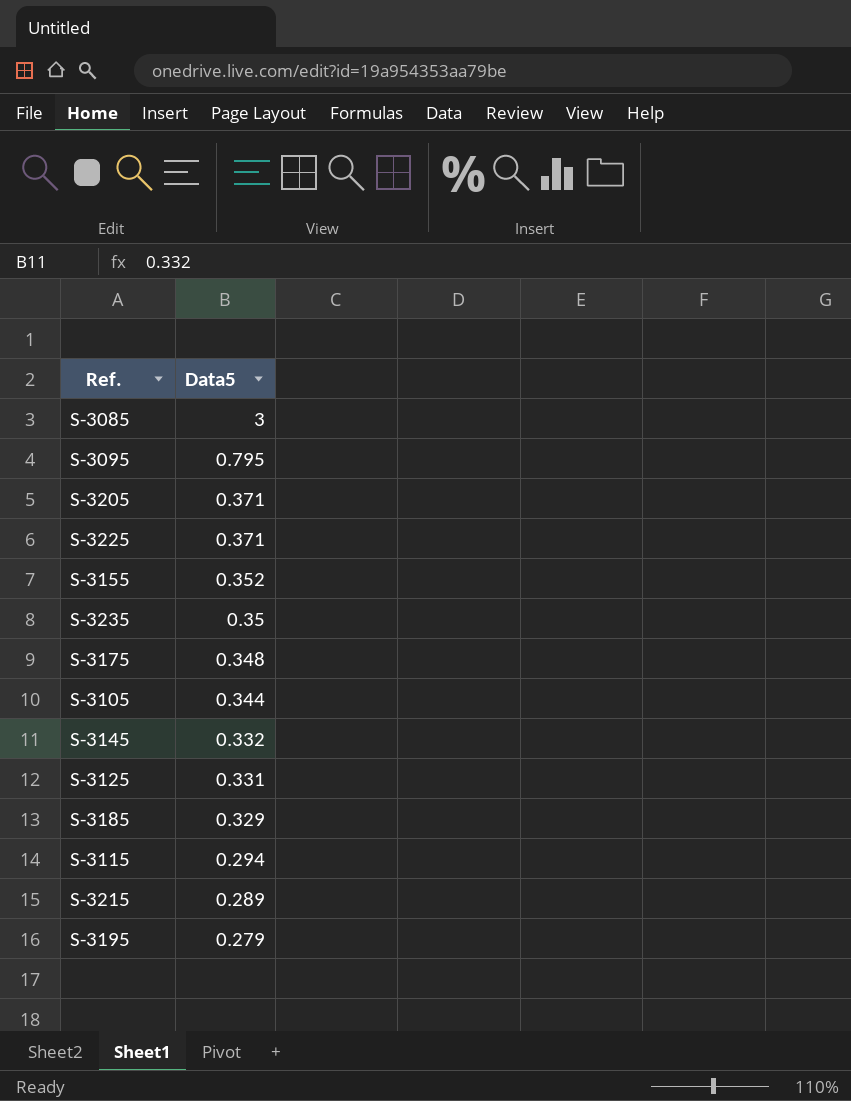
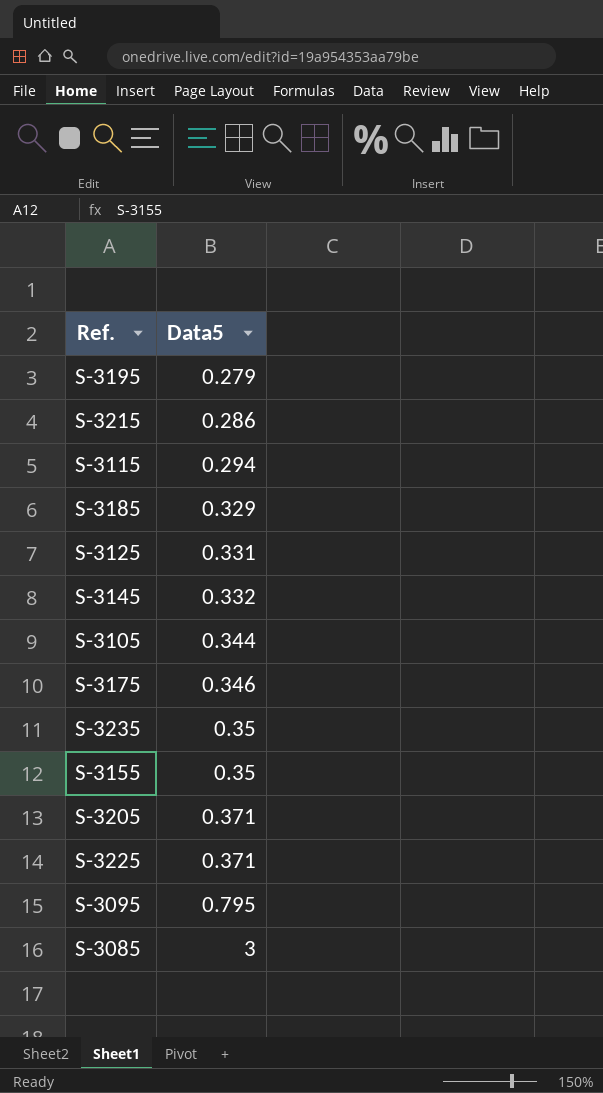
row order: Data5 descending -> Data5 ascending
S-3215 | Data5: 0.289 -> 0.286
S-3175 | Data5: 0.348 -> 0.346
S-3155 | Data5: 0.352 -> 0.35

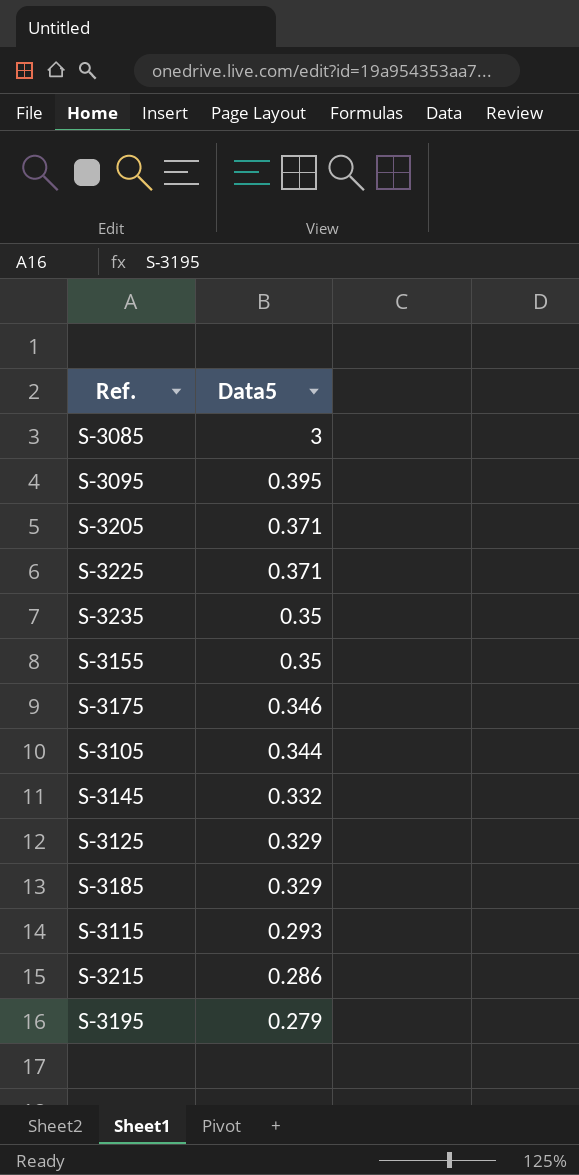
row order: Data5 ascending -> Data5 descending
S-3095 | Data5: 0.795 -> 0.395
S-3125 | Data5: 0.331 -> 0.329
S-3115 | Data5: 0.294 -> 0.293

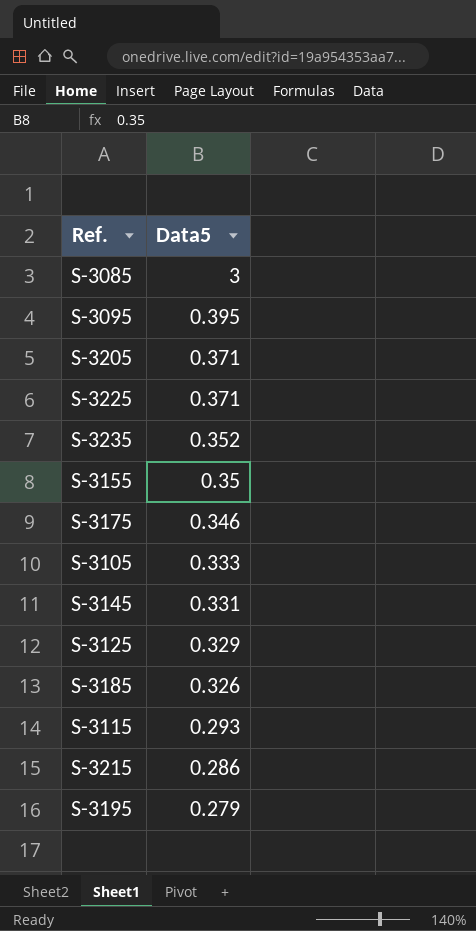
S-3235 | Data5: 0.35 -> 0.352
S-3105 | Data5: 0.344 -> 0.333
S-3145 | Data5: 0.332 -> 0.331
S-3185 | Data5: 0.329 -> 0.326

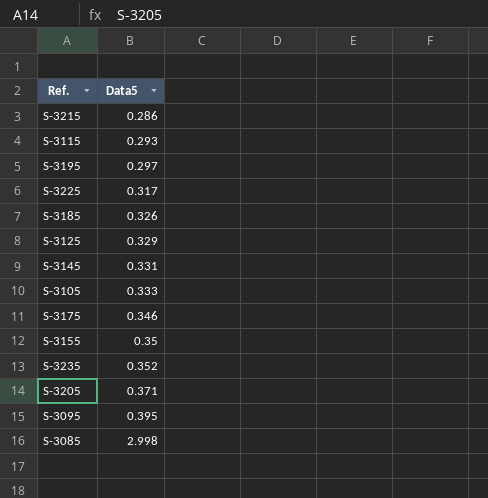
row order: Data5 descending -> Data5 ascending
S-3195 | Data5: 0.279 -> 0.297
S-3225 | Data5: 0.371 -> 0.317
S-3085 | Data5: 3 -> 2.998

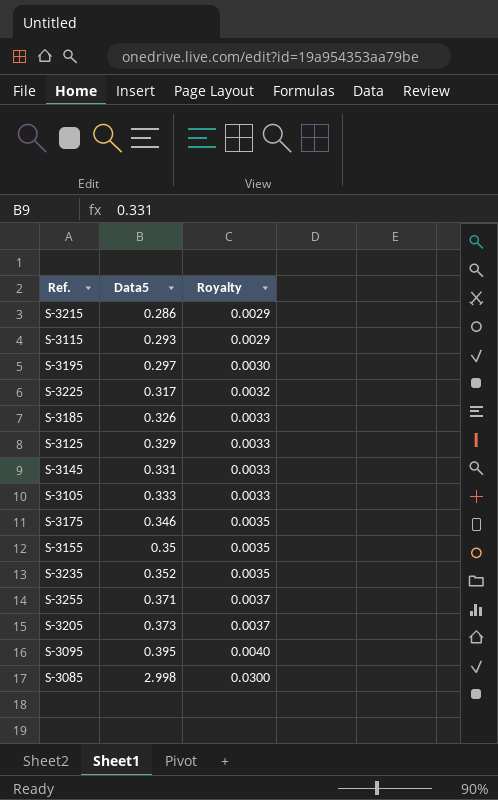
column Royalty | formula: none -> [Data5] * 0.01
row S-3255: none -> 0.371 | 0.0037
S-3205 | Data5: 0.371 -> 0.373

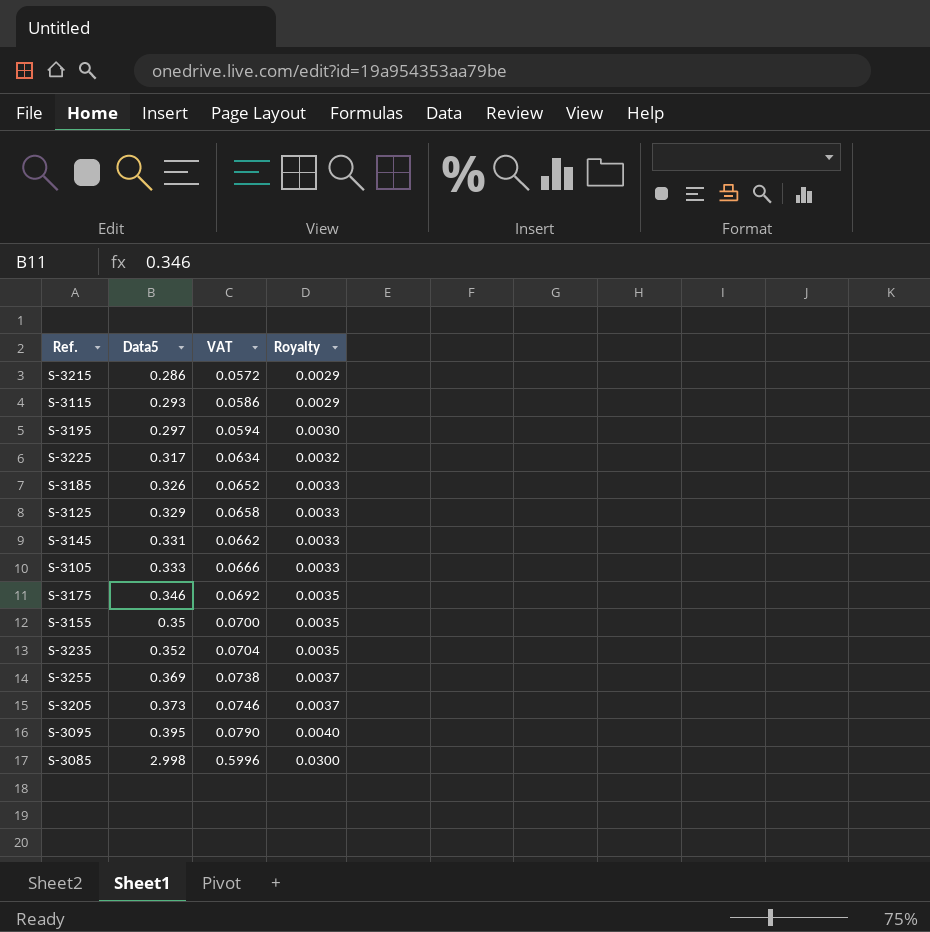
column VAT | formula: none -> [Data5] * 0.2
S-3255 | Data5: 0.371 -> 0.369

